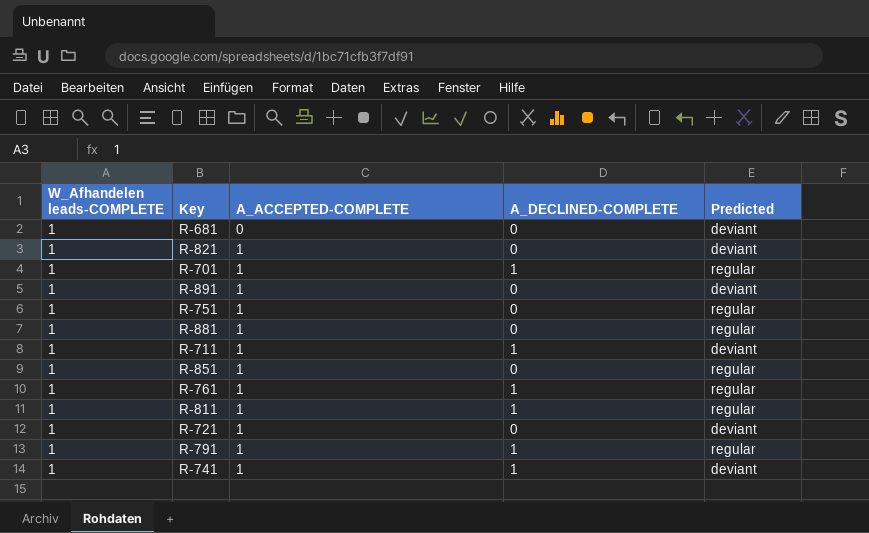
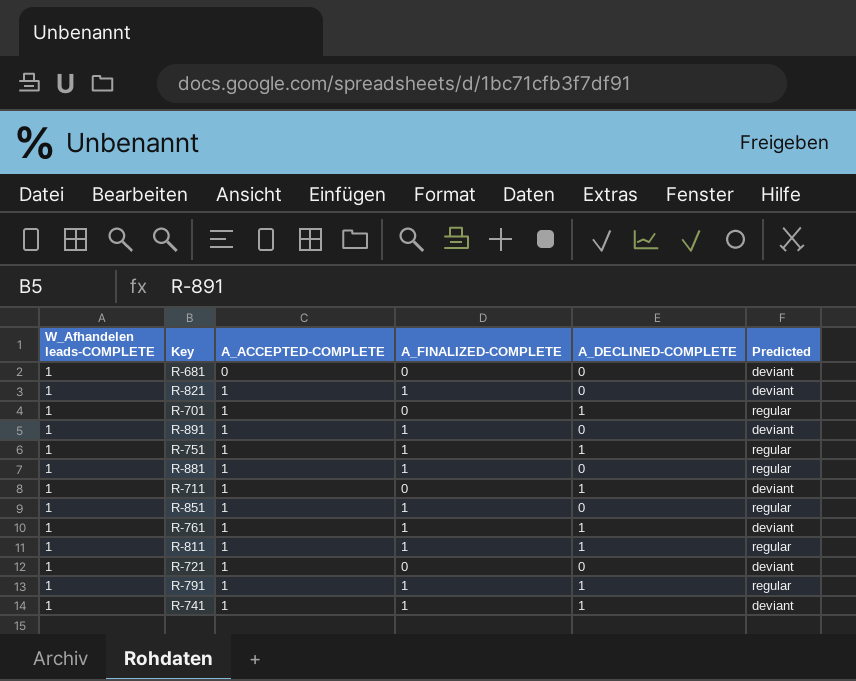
column A_FINALIZED-COMPLETE | position: none -> 4
R-751 | A_DECLINED-COMPLETE: 0 -> 1
R-761 | Predicted: regular -> deviant

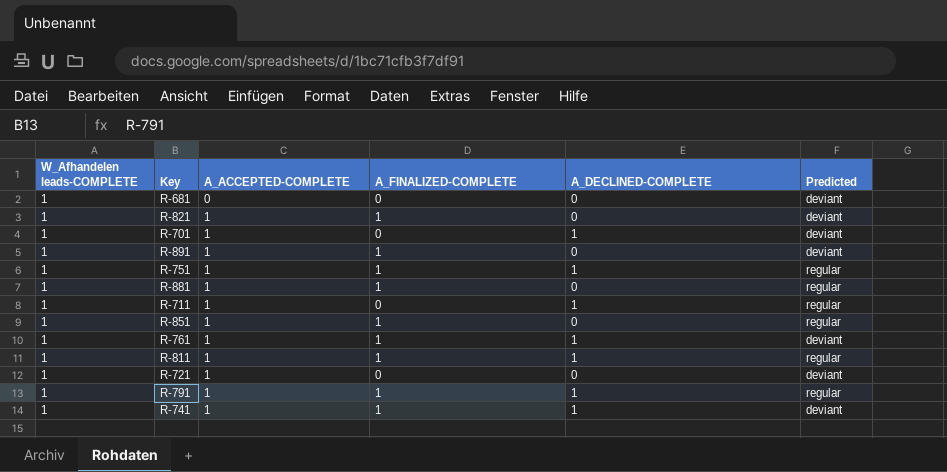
R-701 | Predicted: regular -> deviant
R-711 | Predicted: deviant -> regular

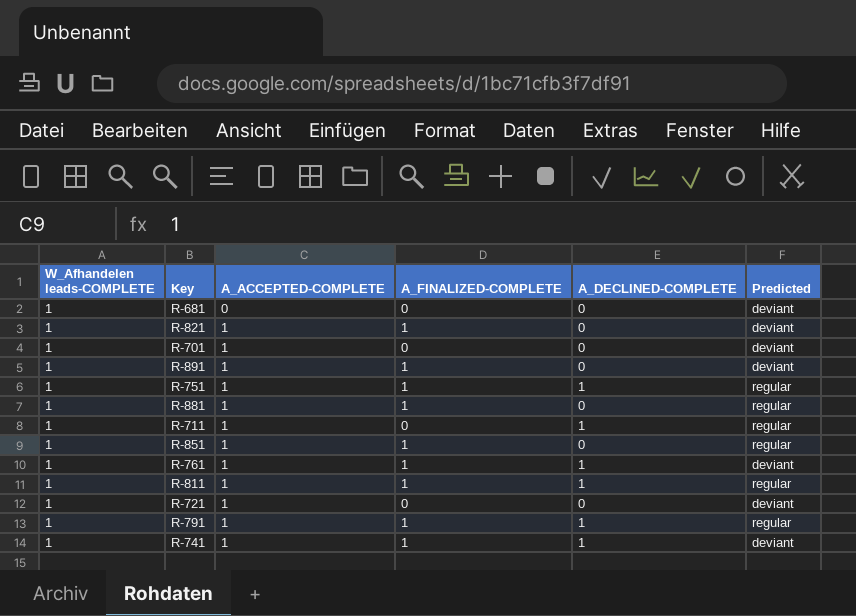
R-701 | A_DECLINED-COMPLETE: 1 -> 0

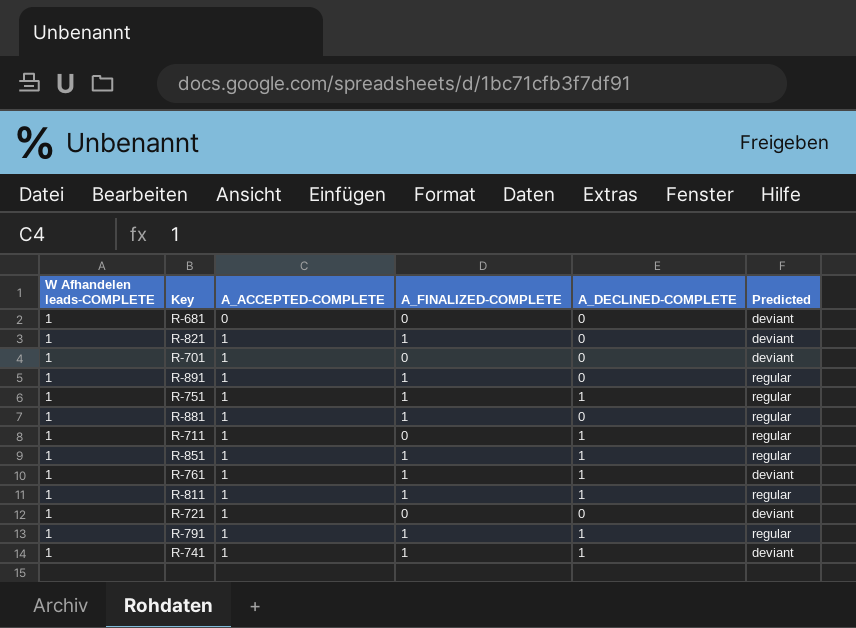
column name: W_Afhandelen leads-COMPLETE -> W Afhandelen leads-COMPLETE
R-891 | Predicted: deviant -> regular
R-851 | A_DECLINED-COMPLETE: 0 -> 1

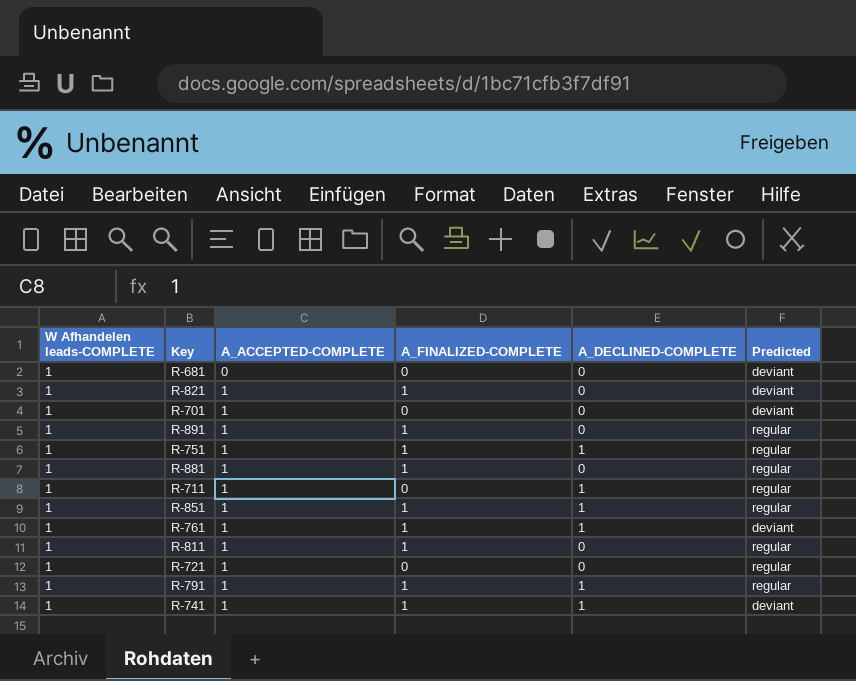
R-811 | A_DECLINED-COMPLETE: 1 -> 0
R-721 | Predicted: deviant -> regular

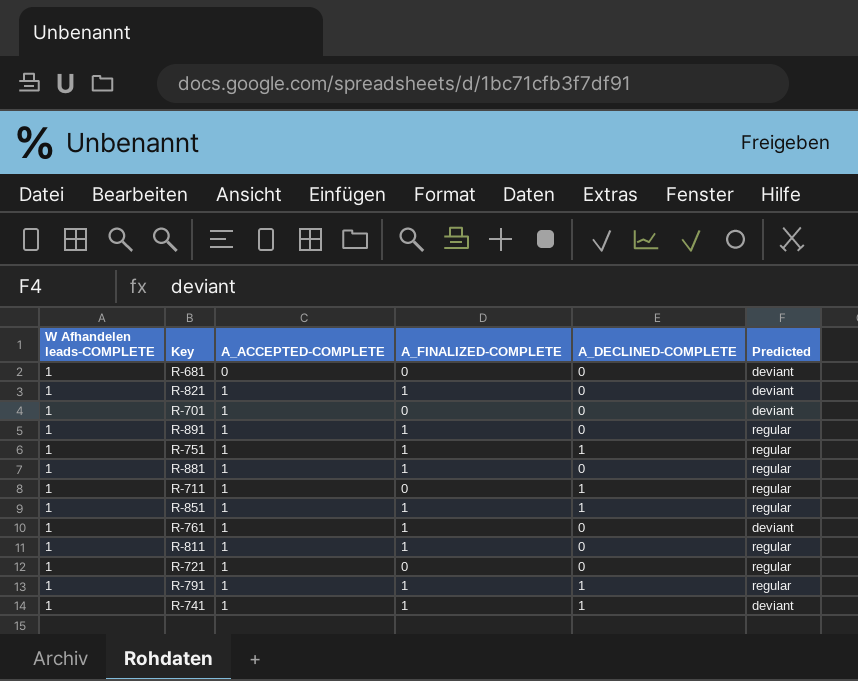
R-761 | A_DECLINED-COMPLETE: 1 -> 0

